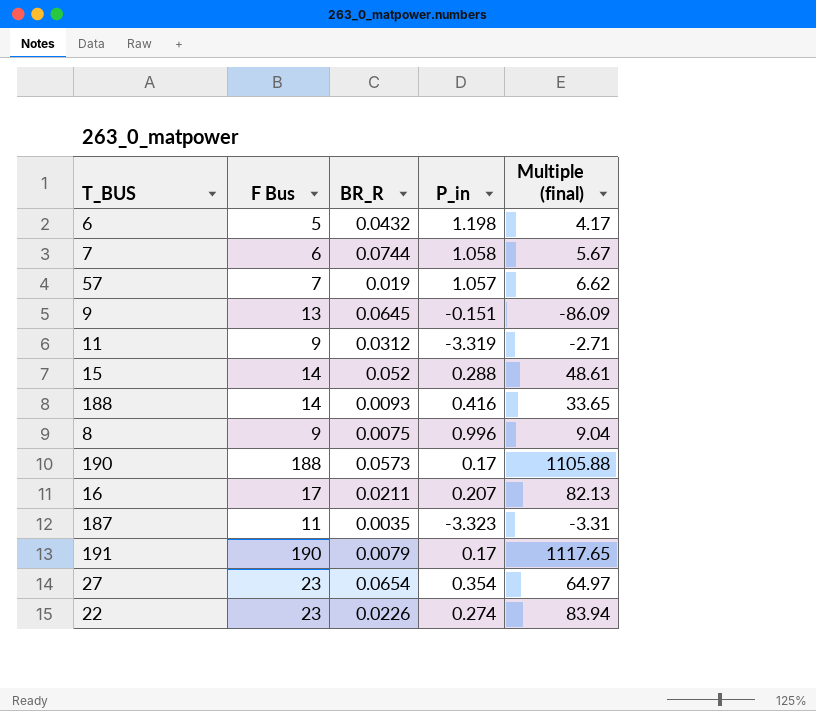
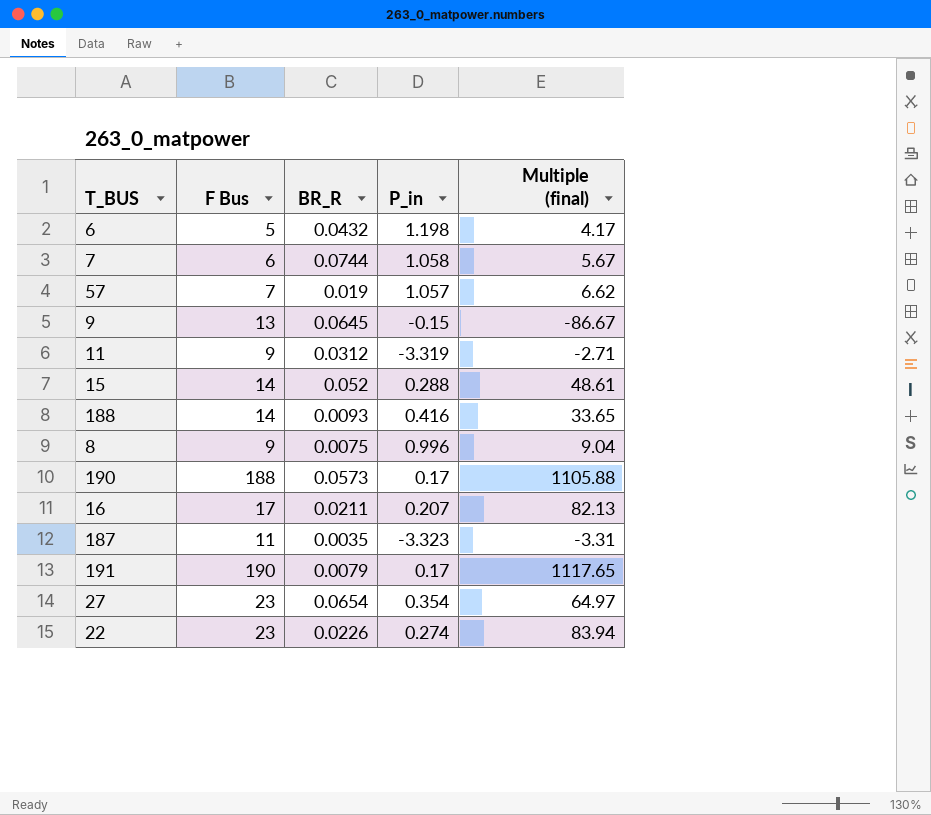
9 | P_in: -0.151 -> -0.15
9 | Multiple (final): -86.09 -> -86.67

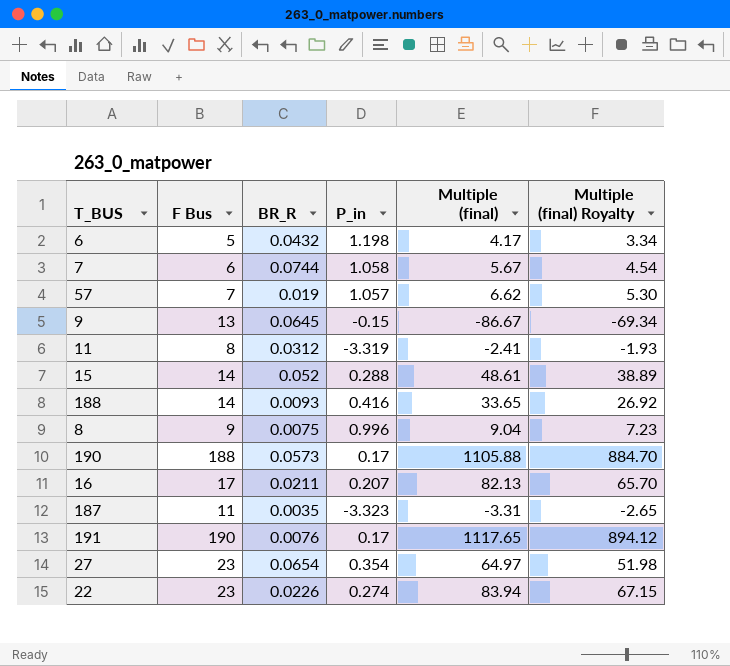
column Multiple (final) Royalty | formula: none -> [Multiple (final)] * 0.8
11 | F Bus: 9 -> 8
11 | Multiple (final): -2.71 -> -2.41
191 | BR_R: 0.0079 -> 0.0076

